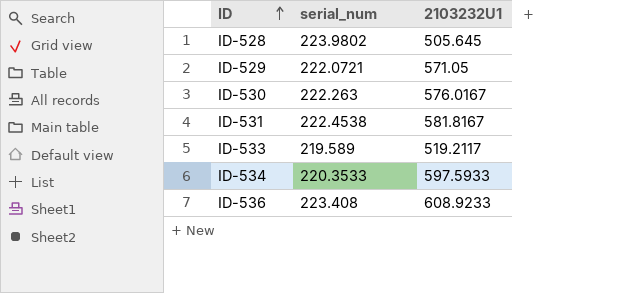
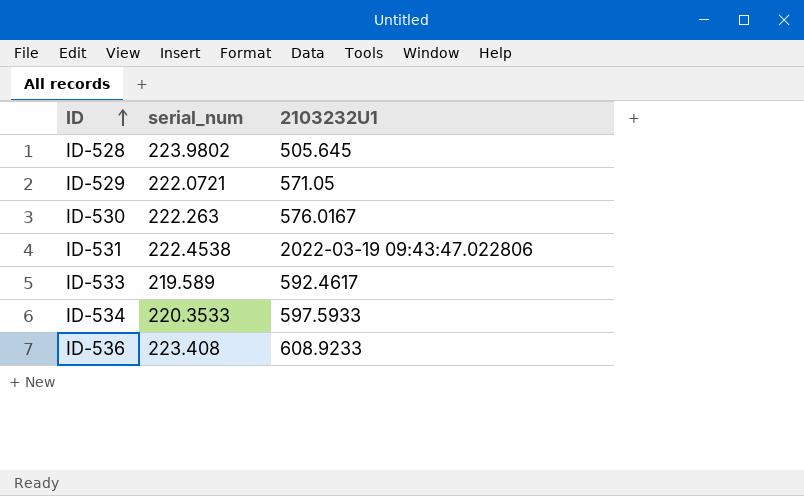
ID-531 | 2103232U1: 581.8167 -> 2022-03-19 09:43:47.022806
ID-533 | 2103232U1: 519.2117 -> 592.4617

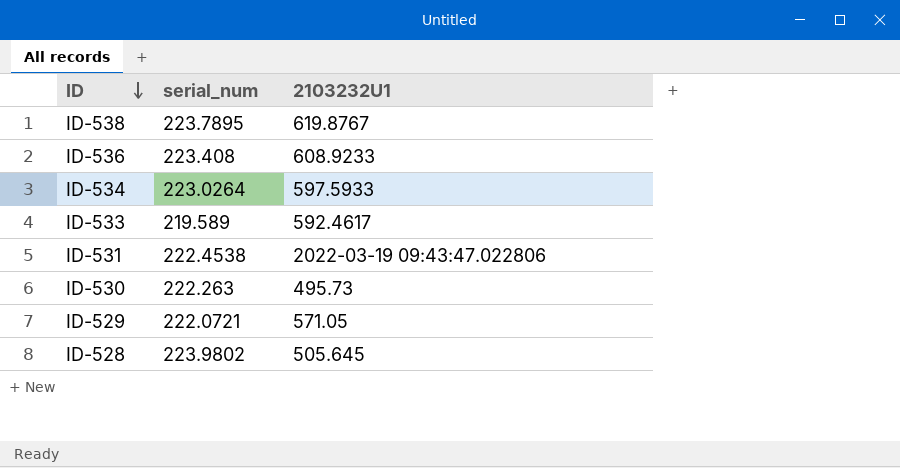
row order: ID ascending -> ID descending
row ID-538: none -> 223.7895 | 619.8767
ID-534 | serial_num: 220.3533 -> 223.0264
ID-530 | 2103232U1: 576.0167 -> 495.73

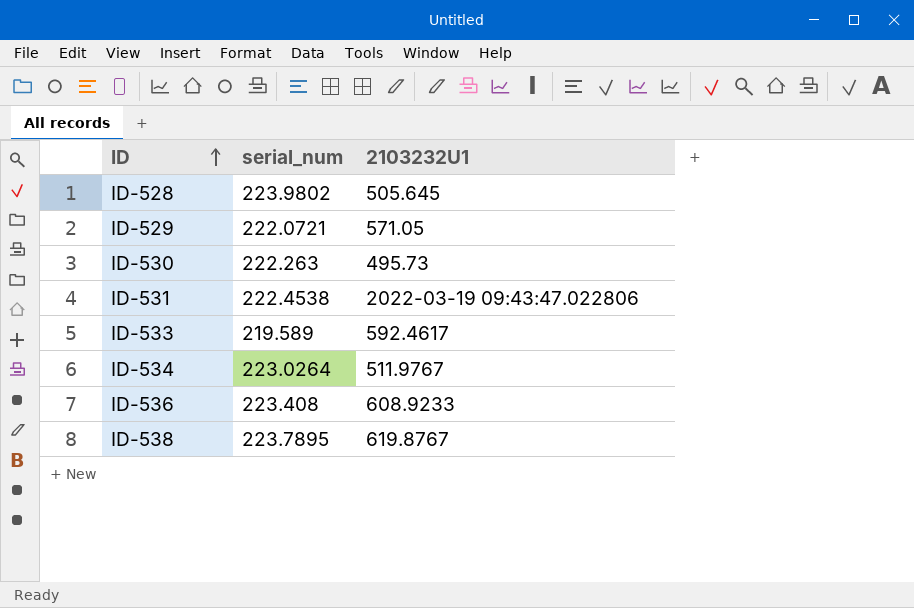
row order: ID descending -> ID ascending
ID-534 | 2103232U1: 597.5933 -> 511.9767

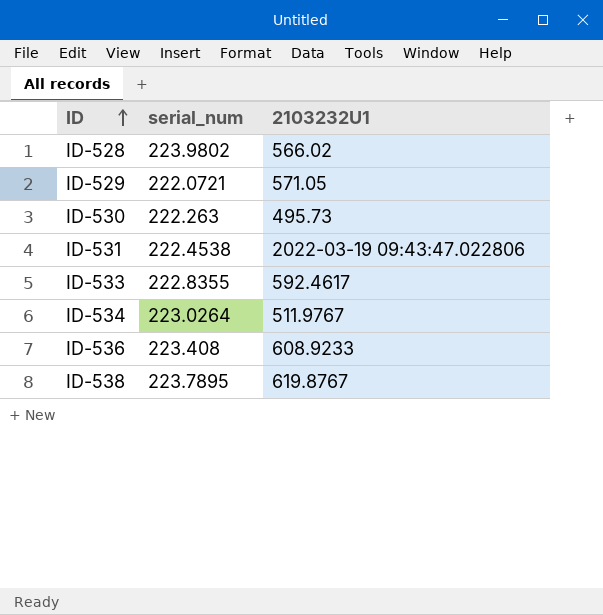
ID-528 | 2103232U1: 505.645 -> 566.02
ID-533 | serial_num: 219.589 -> 222.8355

